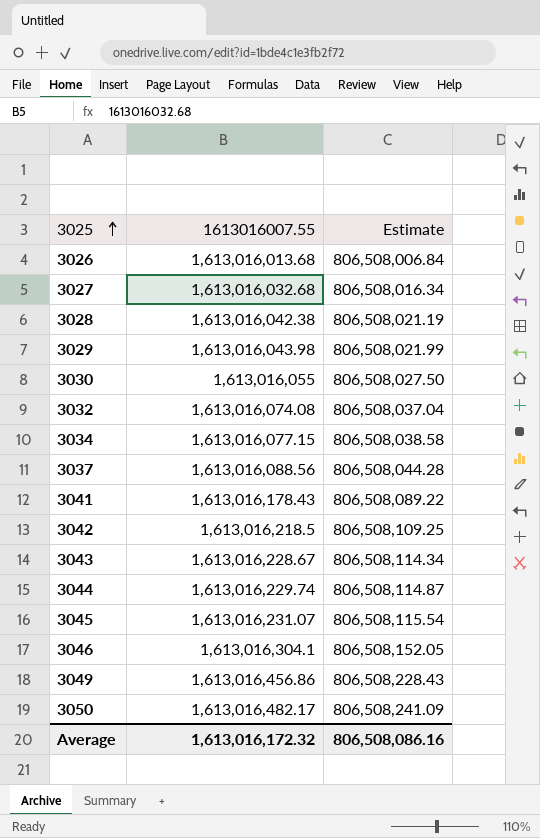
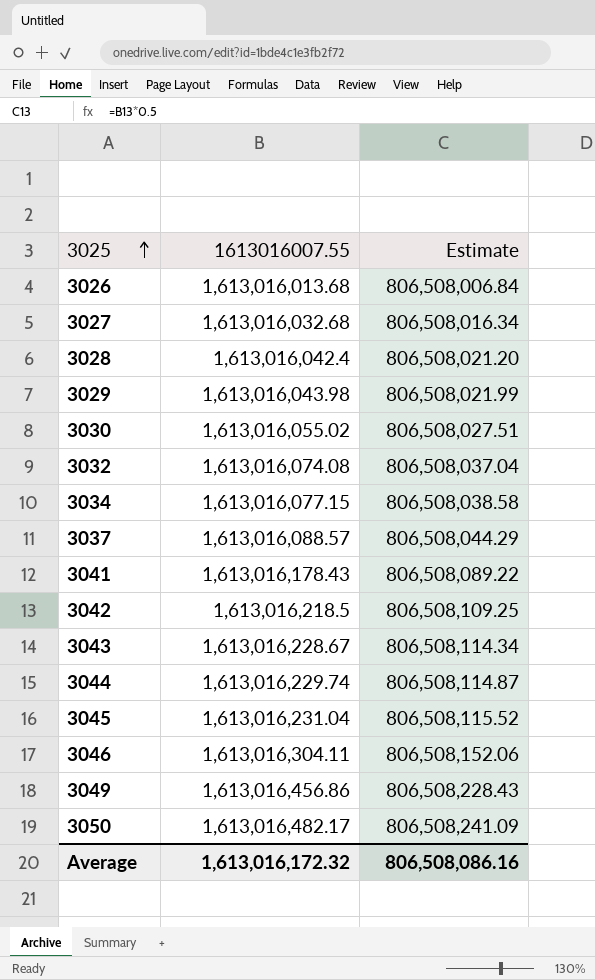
3028 | 1613016007.55: 1,613,016,042.38 -> 1,613,016,042.4
3028 | Estimate: 806,508,021.19 -> 806,508,021.20
3030 | 1613016007.55: 1,613,016,055 -> 1,613,016,055.02
3030 | Estimate: 806,508,027.50 -> 806,508,027.51
3037 | 1613016007.55: 1,613,016,088.56 -> 1,613,016,088.57
3037 | Estimate: 806,508,044.28 -> 806,508,044.29
3045 | 1613016007.55: 1,613,016,231.07 -> 1,613,016,231.04
3045 | Estimate: 806,508,115.54 -> 806,508,115.52
3046 | 1613016007.55: 1,613,016,304.1 -> 1,613,016,304.11
3046 | Estimate: 806,508,152.05 -> 806,508,152.06

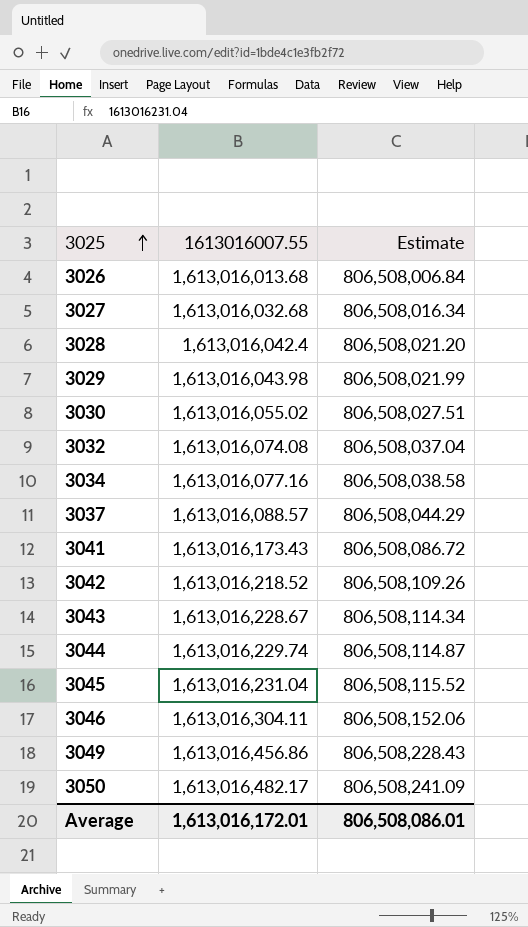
3034 | 1613016007.55: 1,613,016,077.15 -> 1,613,016,077.16
3041 | 1613016007.55: 1,613,016,178.43 -> 1,613,016,173.43
3041 | Estimate: 806,508,089.22 -> 806,508,086.72
3042 | 1613016007.55: 1,613,016,218.5 -> 1,613,016,218.52
3042 | Estimate: 806,508,109.25 -> 806,508,109.26
Average | 1613016007.55: 1,613,016,172.32 -> 1,613,016,172.01
Average | Estimate: 806,508,086.16 -> 806,508,086.01

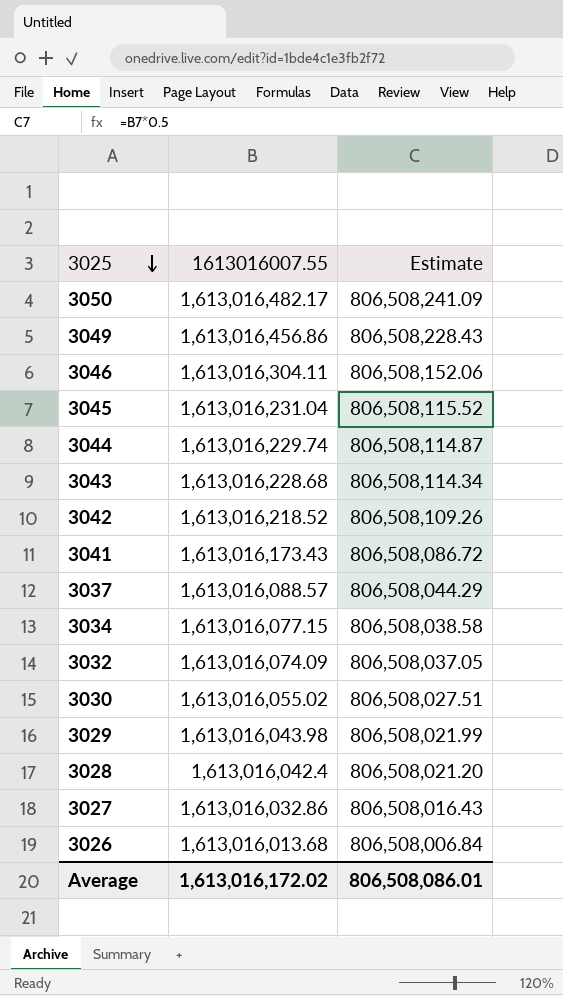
row order: 3025 ascending -> 3025 descending
3043 | 1613016007.55: 1,613,016,228.67 -> 1,613,016,228.68
3034 | 1613016007.55: 1,613,016,077.16 -> 1,613,016,077.15
3032 | 1613016007.55: 1,613,016,074.08 -> 1,613,016,074.09
3032 | Estimate: 806,508,037.04 -> 806,508,037.05
3027 | 1613016007.55: 1,613,016,032.68 -> 1,613,016,032.86
3027 | Estimate: 806,508,016.34 -> 806,508,016.43
Average | 1613016007.55: 1,613,016,172.01 -> 1,613,016,172.02

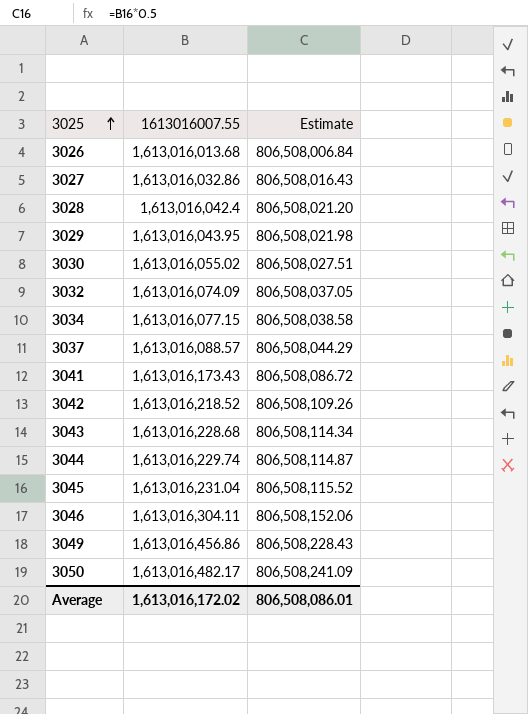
row order: 3025 descending -> 3025 ascending
3029 | 1613016007.55: 1,613,016,043.98 -> 1,613,016,043.95
3029 | Estimate: 806,508,021.99 -> 806,508,021.98

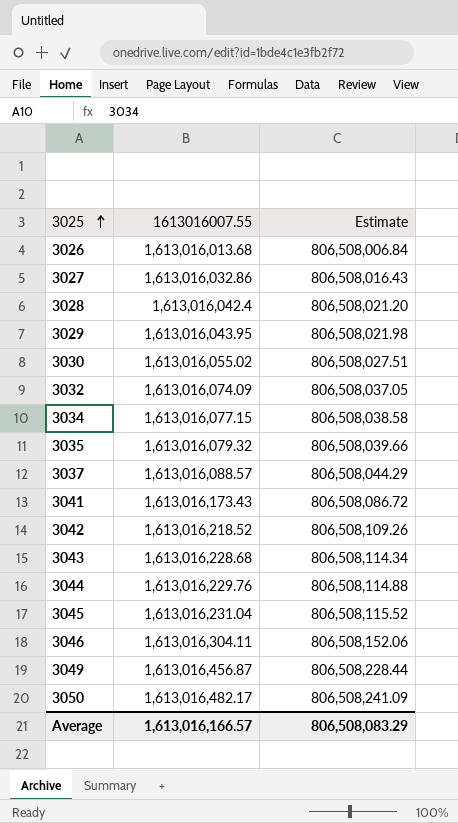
row 3035: none -> 1,613,016,079.32 | 806,508,039.66
3044 | 1613016007.55: 1,613,016,229.74 -> 1,613,016,229.76
3044 | Estimate: 806,508,114.87 -> 806,508,114.88
3049 | 1613016007.55: 1,613,016,456.86 -> 1,613,016,456.87
3049 | Estimate: 806,508,228.43 -> 806,508,228.44
Average | 1613016007.55: 1,613,016,172.02 -> 1,613,016,166.57
Average | Estimate: 806,508,086.01 -> 806,508,083.29

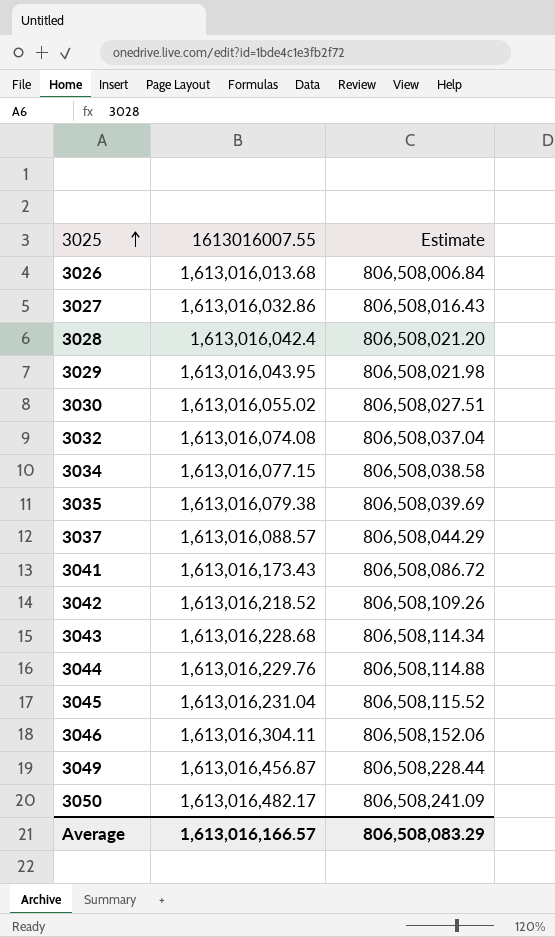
3032 | 1613016007.55: 1,613,016,074.09 -> 1,613,016,074.08
3032 | Estimate: 806,508,037.05 -> 806,508,037.04
3035 | 1613016007.55: 1,613,016,079.32 -> 1,613,016,079.38
3035 | Estimate: 806,508,039.66 -> 806,508,039.69

